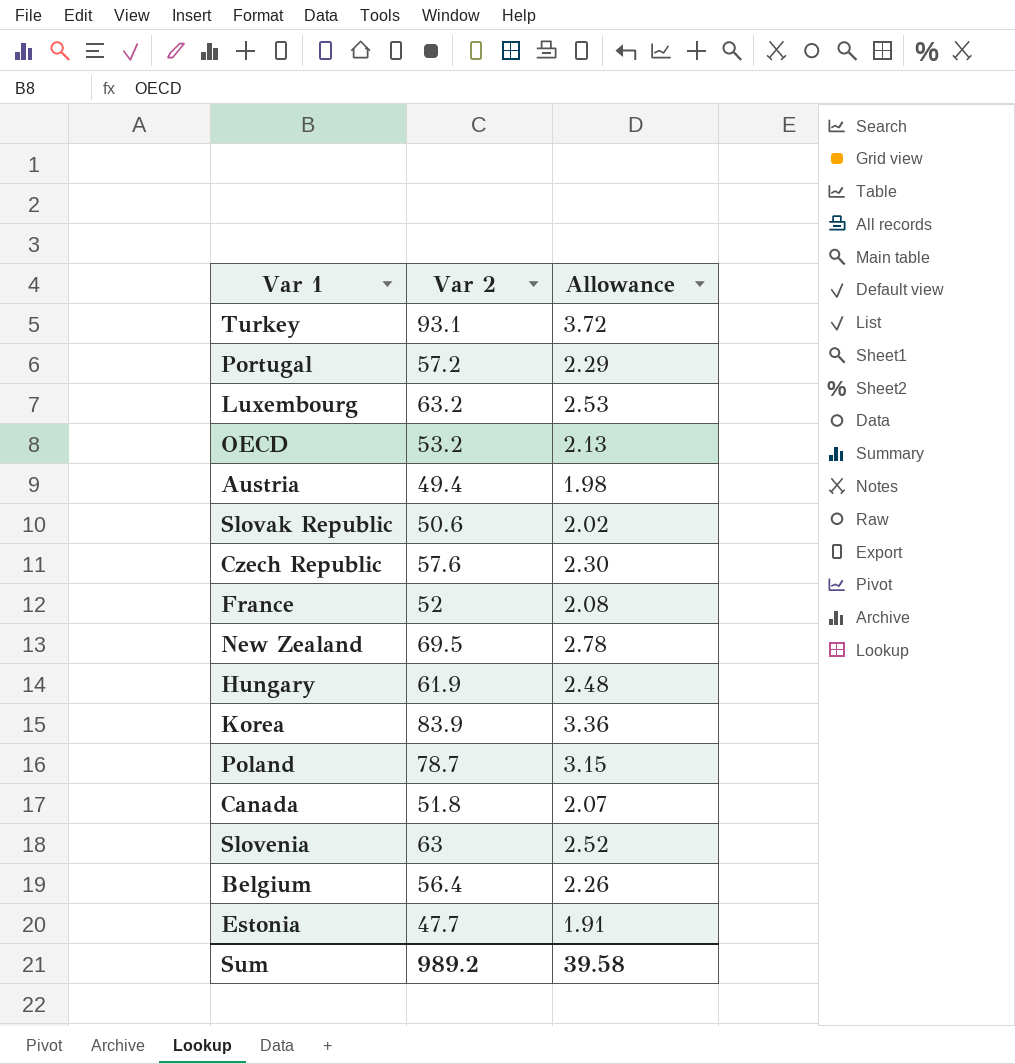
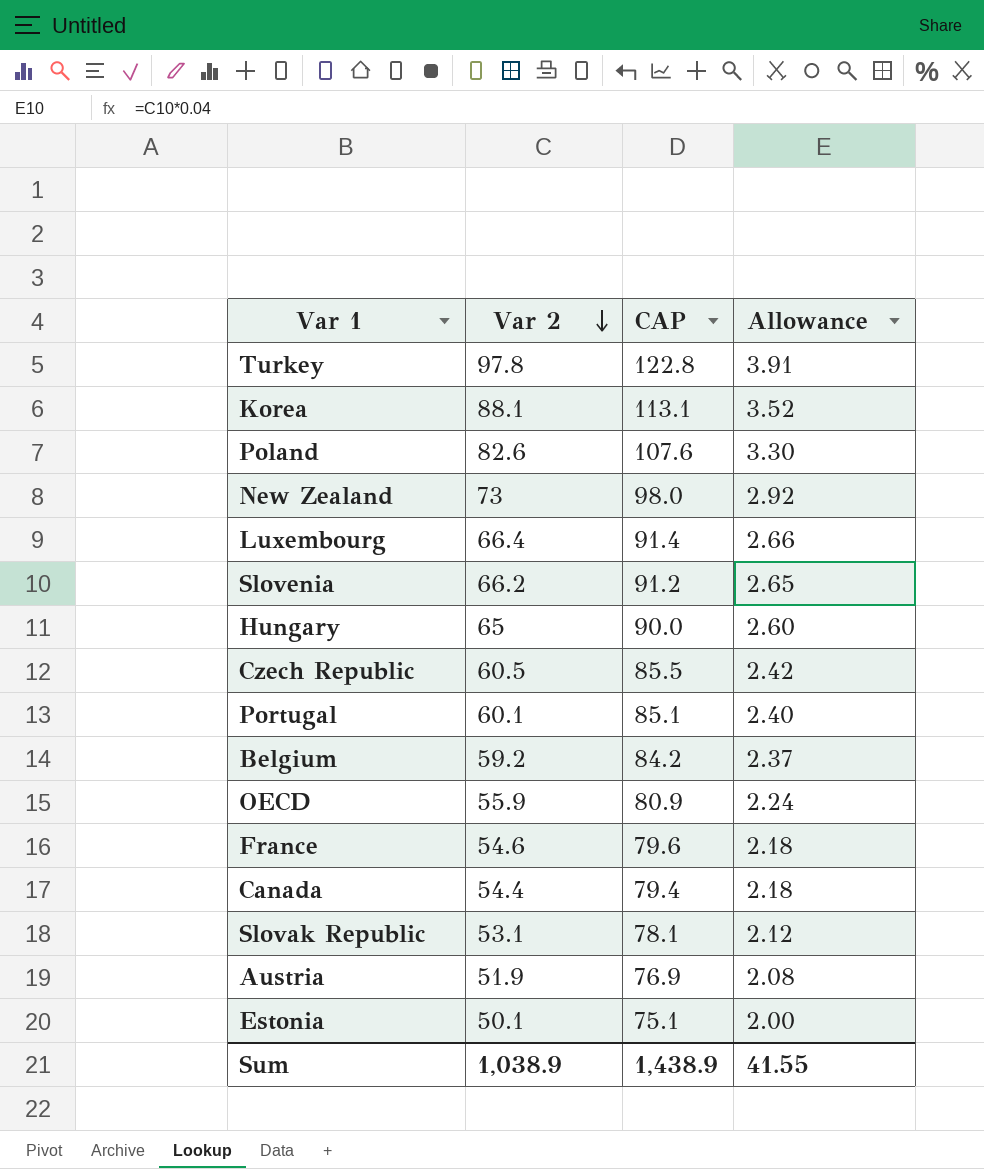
row order: none -> Var 2 descending
column CAP | formula: none -> [Var 2] + 25
Turkey | Var 2: 93.1 -> 97.8
Turkey | Allowance: 3.72 -> 3.91
Korea | Var 2: 83.9 -> 88.1
Korea | Allowance: 3.36 -> 3.52
Poland | Var 2: 78.7 -> 82.6
Poland | Allowance: 3.15 -> 3.30
New Zealand | Var 2: 69.5 -> 73
New Zealand | Allowance: 2.78 -> 2.92
Luxembourg | Var 2: 63.2 -> 66.4
Luxembourg | Allowance: 2.53 -> 2.66
Slovenia | Var 2: 63 -> 66.2
Slovenia | Allowance: 2.52 -> 2.65
Hungary | Var 2: 61.9 -> 65
Hungary | Allowance: 2.48 -> 2.60
Czech Republic | Var 2: 57.6 -> 60.5
Czech Republic | Allowance: 2.30 -> 2.42
Portugal | Var 2: 57.2 -> 60.1
Portugal | Allowance: 2.29 -> 2.40
Belgium | Var 2: 56.4 -> 59.2
Belgium | Allowance: 2.26 -> 2.37
OECD | Var 2: 53.2 -> 55.9
OECD | Allowance: 2.13 -> 2.24
France | Var 2: 52 -> 54.6
France | Allowance: 2.08 -> 2.18
Canada | Var 2: 51.8 -> 54.4
Canada | Allowance: 2.07 -> 2.18
Slovak Republic | Var 2: 50.6 -> 53.1
Slovak Republic | Allowance: 2.02 -> 2.12
Austria | Var 2: 49.4 -> 51.9
Austria | Allowance: 1.98 -> 2.08
Estonia | Var 2: 47.7 -> 50.1
Estonia | Allowance: 1.91 -> 2.00
Sum | Var 2: 989.2 -> 1,038.9
Sum | Allowance: 39.58 -> 41.55

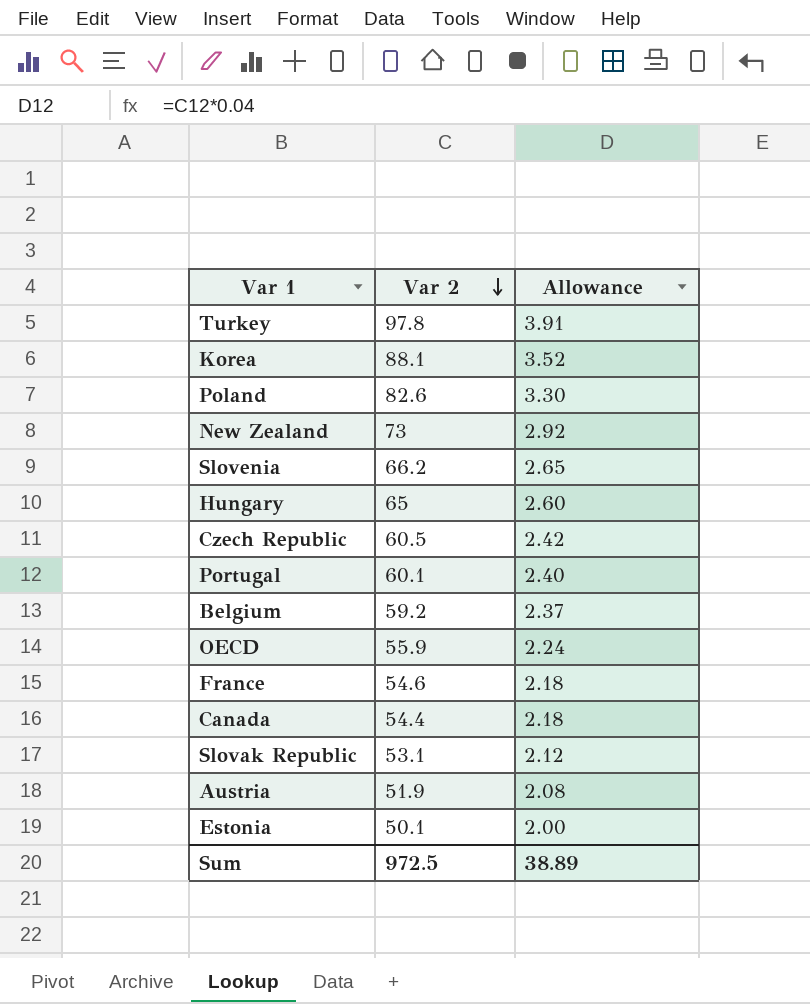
column CAP | formula: [Var 2] + 25 -> none
row Luxembourg: 66.4 | 91.4 | 2.66 -> none
Sum | Var 2: 1,038.9 -> 972.5
Sum | Allowance: 41.55 -> 38.89

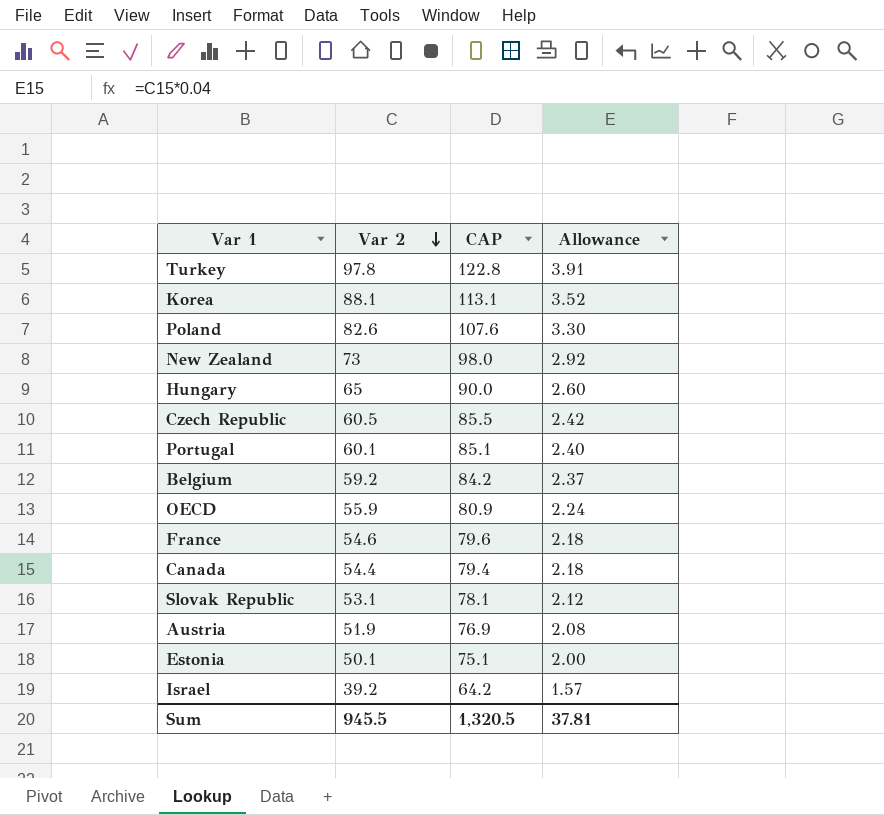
column CAP | formula: none -> [Var 2] + 25
row Slovenia: 66.2 | 2.65 -> none
row Israel: none -> 39.2 | 64.2 | 1.57
Sum | Var 2: 972.5 -> 945.5
Sum | Allowance: 38.89 -> 37.81

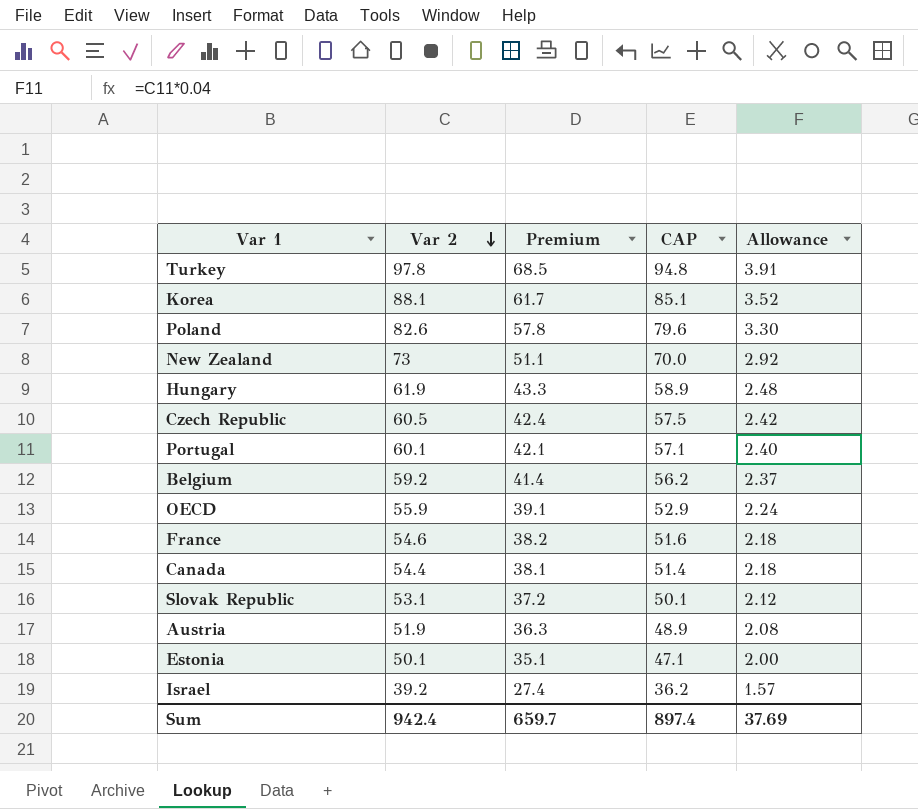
column Premium | formula: none -> [Var 2] * 0.7
column CAP | formula: [Var 2] + 25 -> [Var 2] - 3
Hungary | Var 2: 65 -> 61.9
Hungary | Allowance: 2.60 -> 2.48
Sum | Var 2: 945.5 -> 942.4
Sum | CAP: 1,320.5 -> 897.4
Sum | Allowance: 37.81 -> 37.69

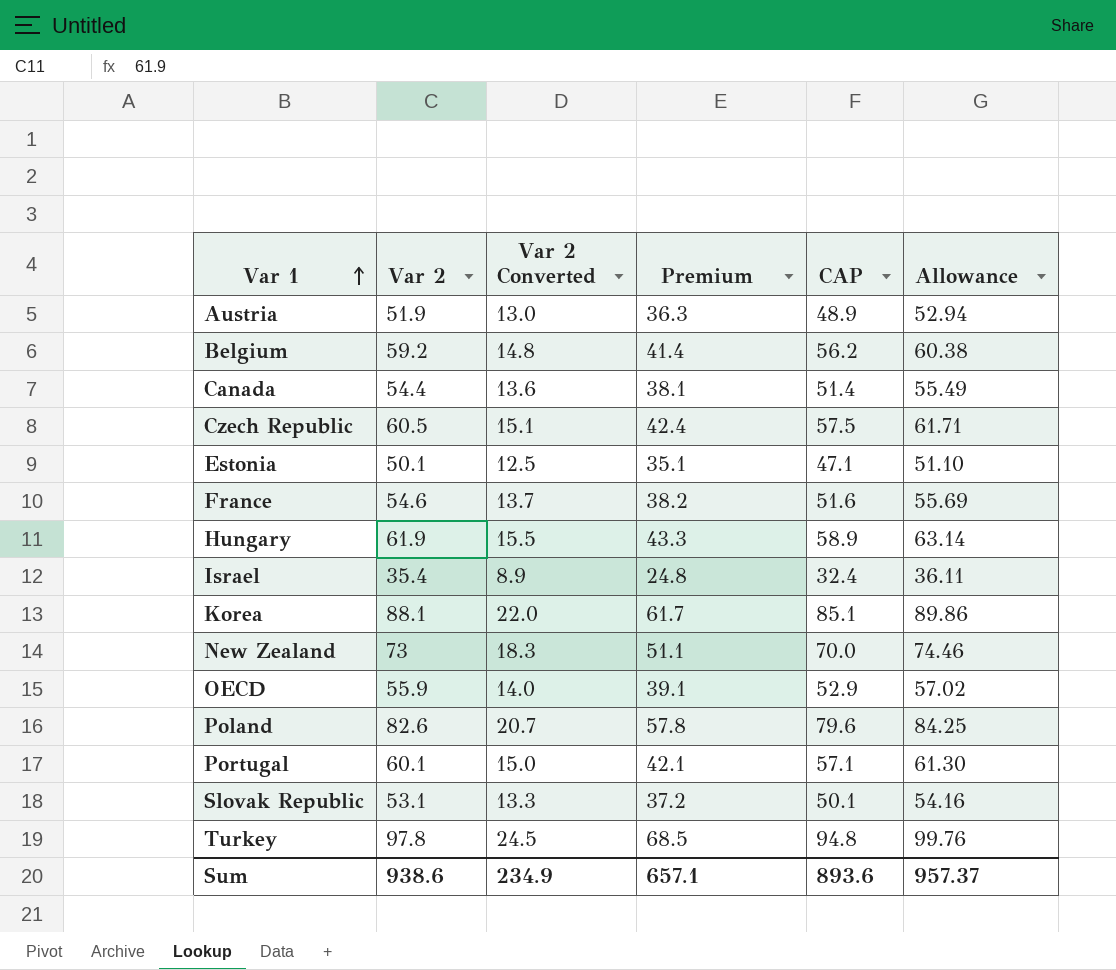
row order: Var 2 descending -> Var 1 ascending
column Var 2 Converted | formula: none -> [Var 2] * 0.25
column Allowance | formula: [Var 2] * 0.04 -> [Var 2] * 1.02
Israel | Var 2: 39.2 -> 35.4
Israel | Premium: 27.4 -> 24.8
Israel | CAP: 36.2 -> 32.4
Sum | Var 2: 942.4 -> 938.6
Sum | Premium: 659.7 -> 657.1
Sum | CAP: 897.4 -> 893.6
Sum | Allowance: 37.69 -> 957.37

